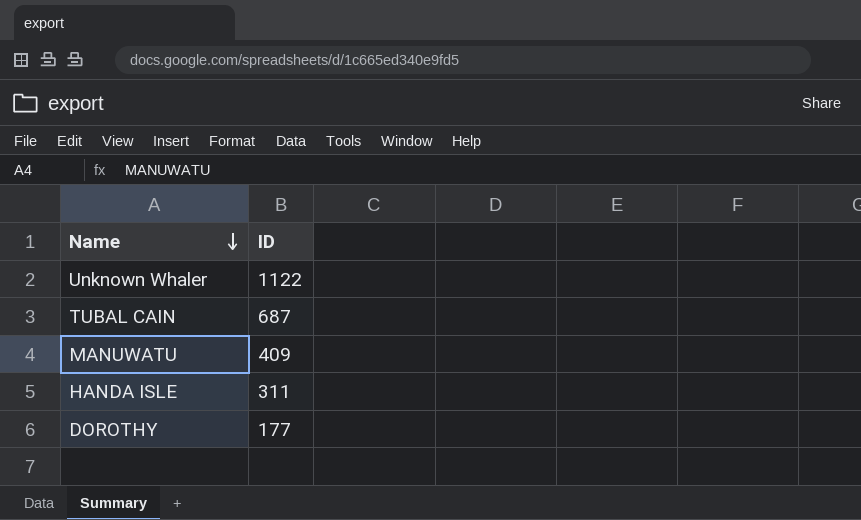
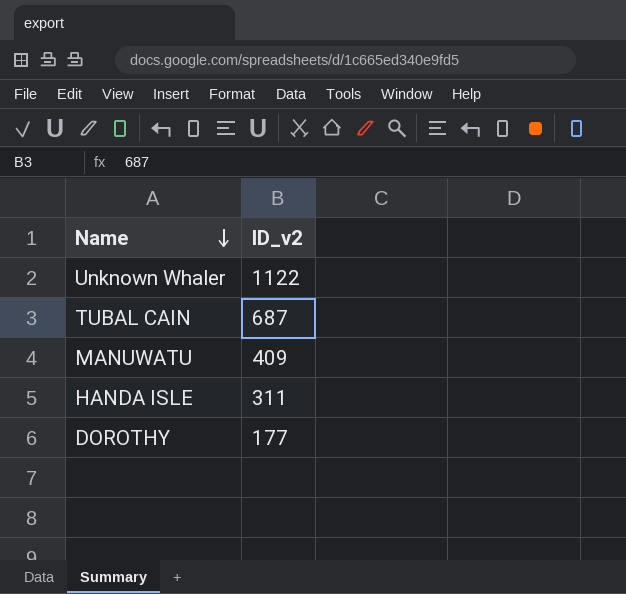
column name: ID -> ID_v2

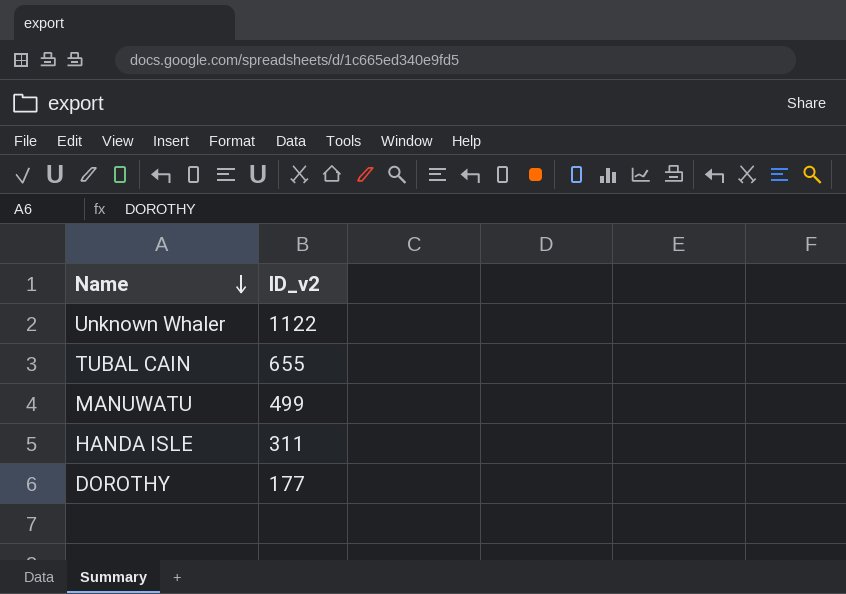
TUBAL CAIN | ID_v2: 687 -> 655
MANUWATU | ID_v2: 409 -> 499

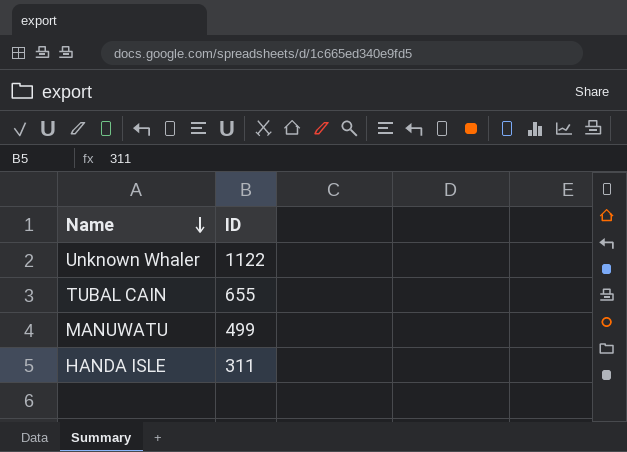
column name: ID_v2 -> ID
row DOROTHY: 177 -> none

